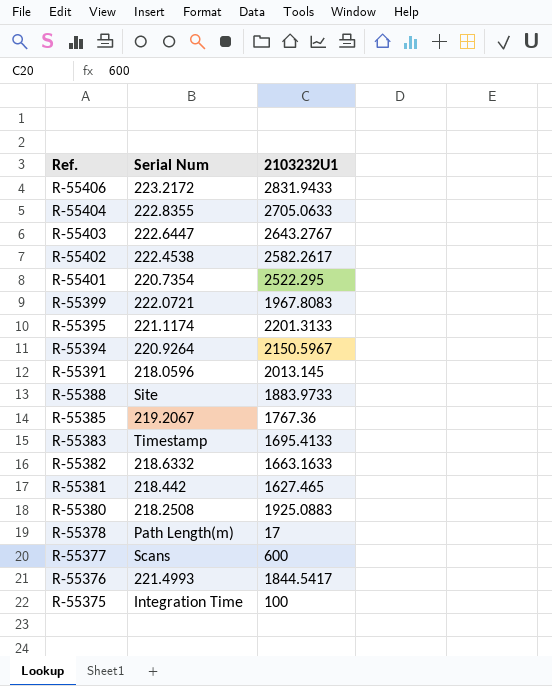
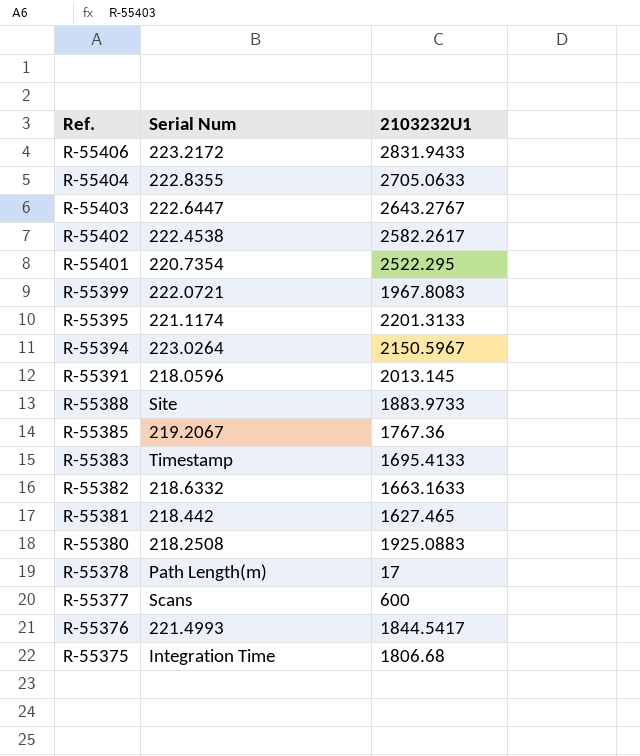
R-55394 | Serial Num: 220.9264 -> 223.0264
R-55375 | 2103232U1: 100 -> 1806.68

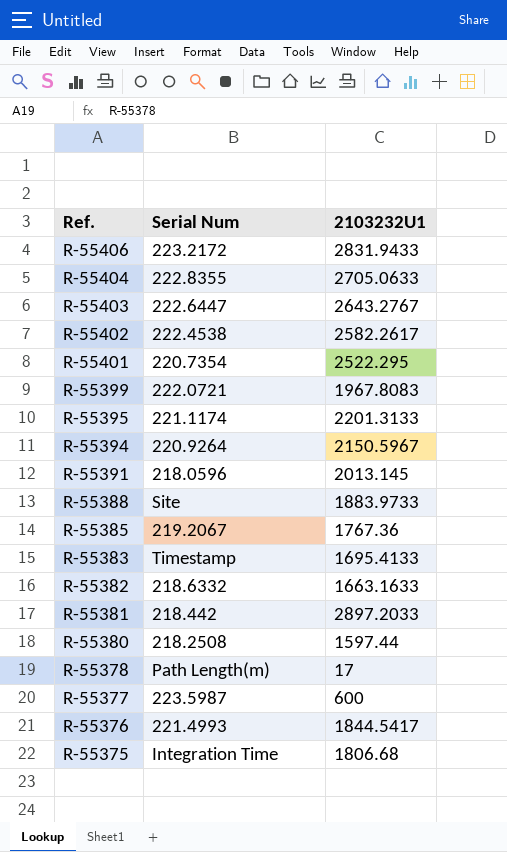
R-55394 | Serial Num: 223.0264 -> 220.9264
R-55381 | 2103232U1: 1627.465 -> 2897.2033
R-55380 | 2103232U1: 1925.0883 -> 1597.44
R-55377 | Serial Num: Scans -> 223.5987

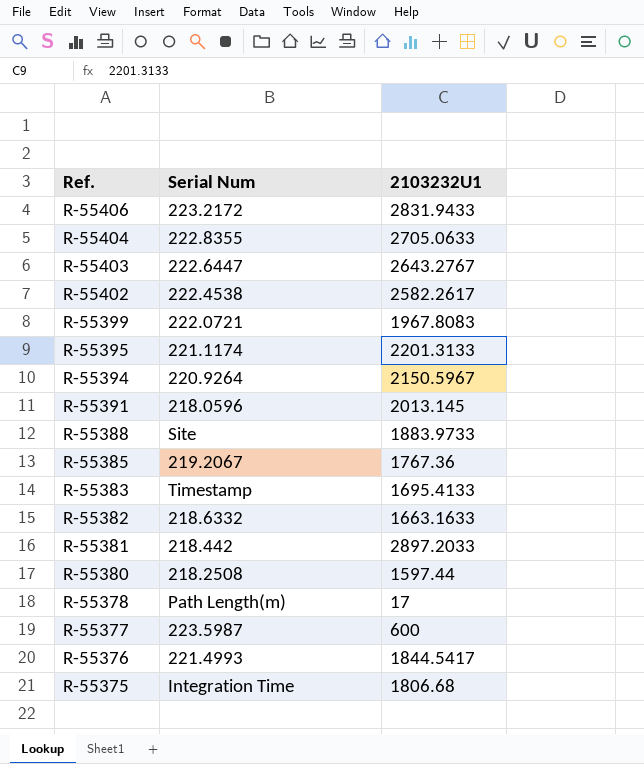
row R-55401: 220.7354 | 2522.295 -> none

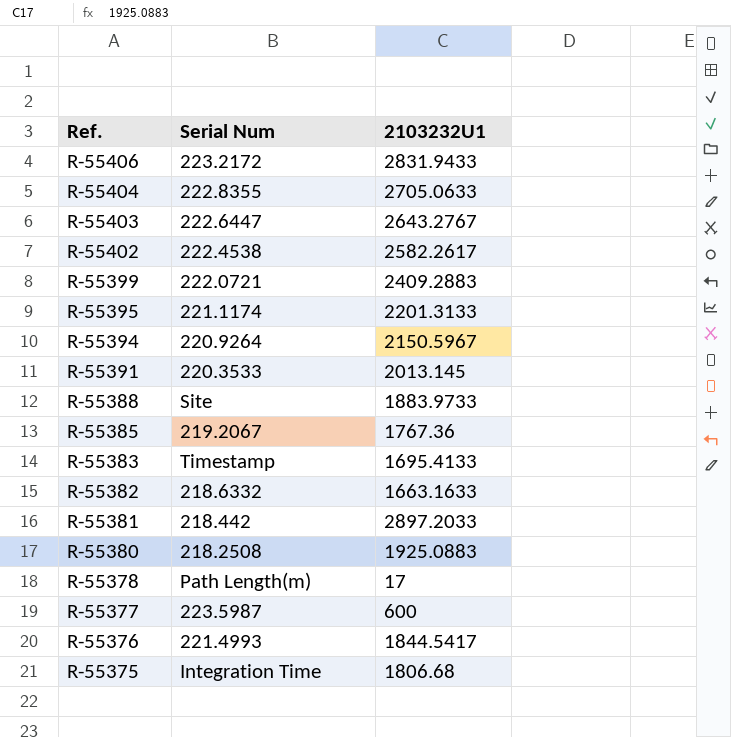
R-55399 | 2103232U1: 1967.8083 -> 2409.2883
R-55391 | Serial Num: 218.0596 -> 220.3533
R-55380 | 2103232U1: 1597.44 -> 1925.0883

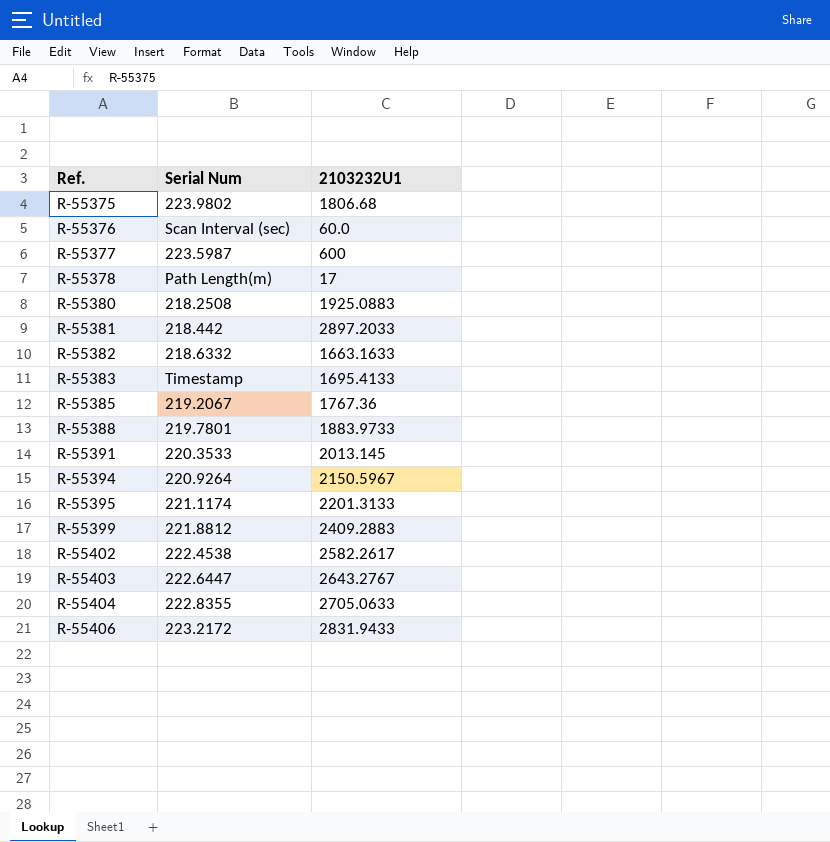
row order: Ref. descending -> Ref. ascending
R-55375 | Serial Num: Integration Time -> 223.9802
R-55376 | Serial Num: 221.4993 -> Scan Interval (sec)
R-55376 | 2103232U1: 1844.5417 -> 60.0
R-55388 | Serial Num: Site -> 219.7801
R-55399 | Serial Num: 222.0721 -> 221.8812

